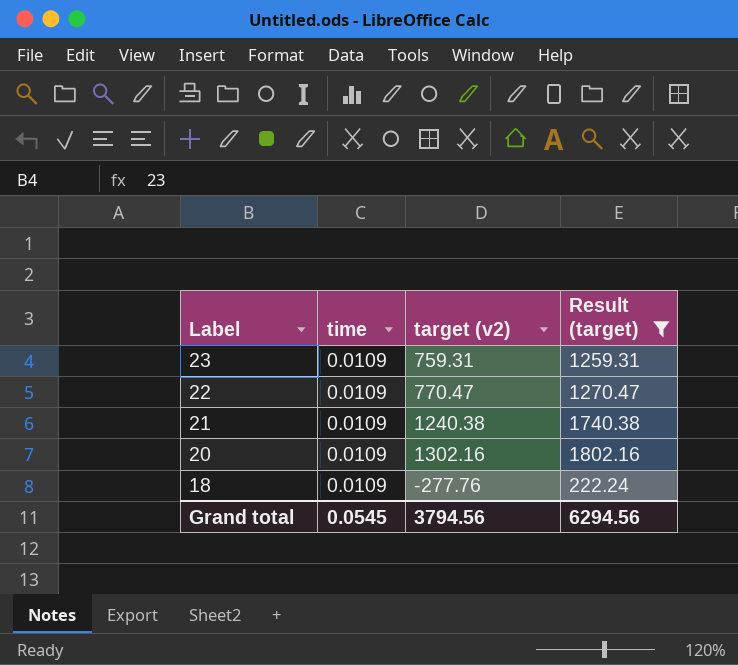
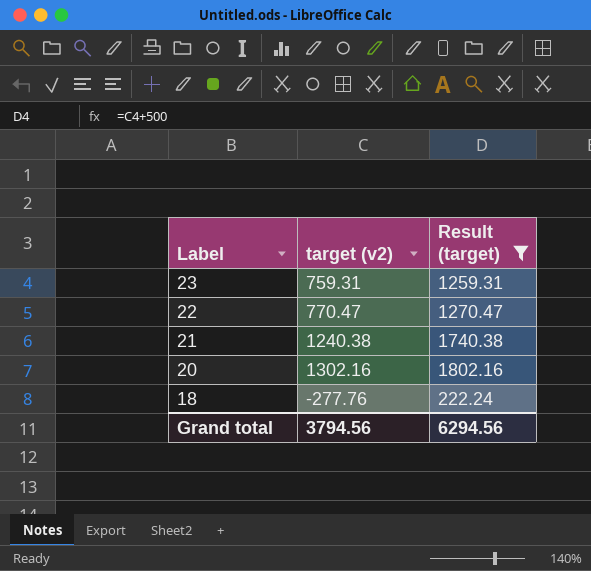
column time | position: 2 -> none

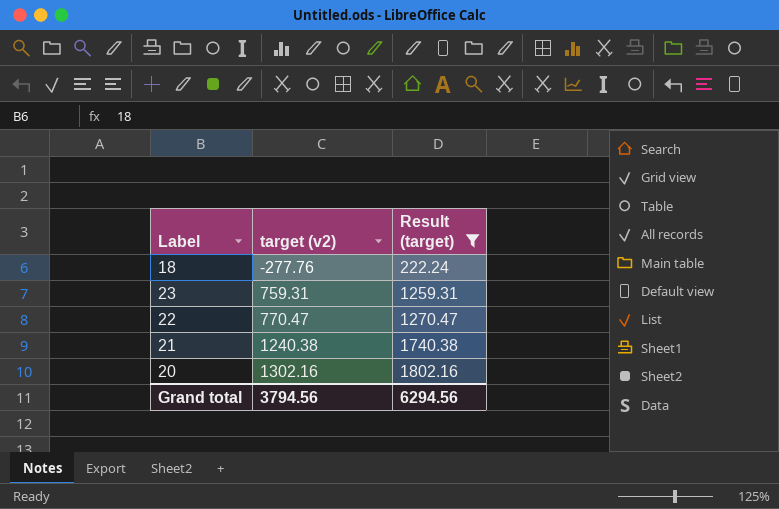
row order: Label descending -> target (v2) ascending

